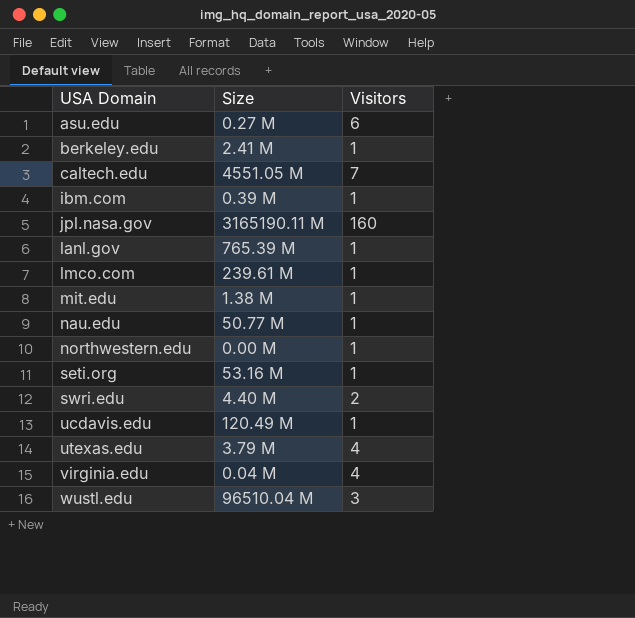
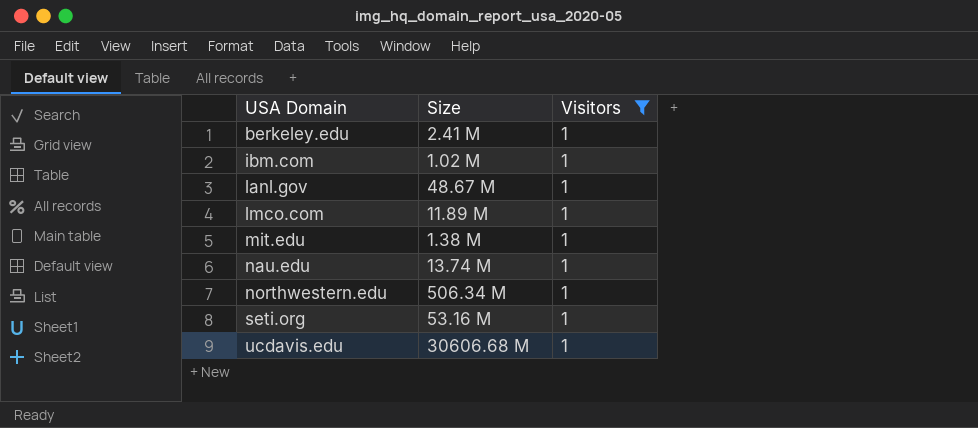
filter: none -> Visitors = 1
ibm.com | Size: 0.39 M -> 1.02 M
lanl.gov | Size: 765.39 M -> 48.67 M
lmco.com | Size: 239.61 M -> 11.89 M
nau.edu | Size: 50.77 M -> 13.74 M
northwestern.edu | Size: 0.00 M -> 506.34 M
ucdavis.edu | Size: 120.49 M -> 30606.68 M

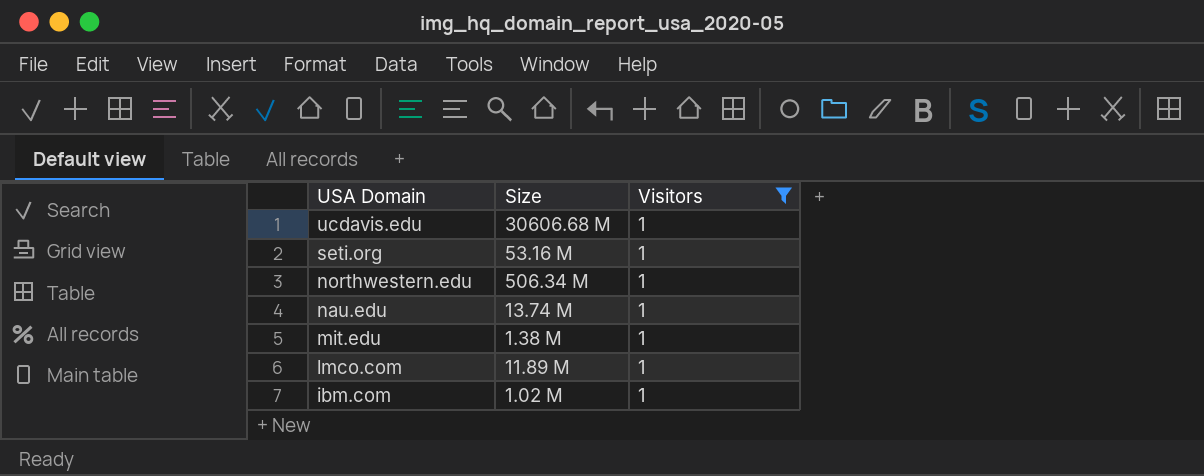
row order: USA Domain ascending -> USA Domain descending
row berkeley.edu: 2.41 M | 1 -> none
row lanl.gov: 48.67 M | 1 -> none

